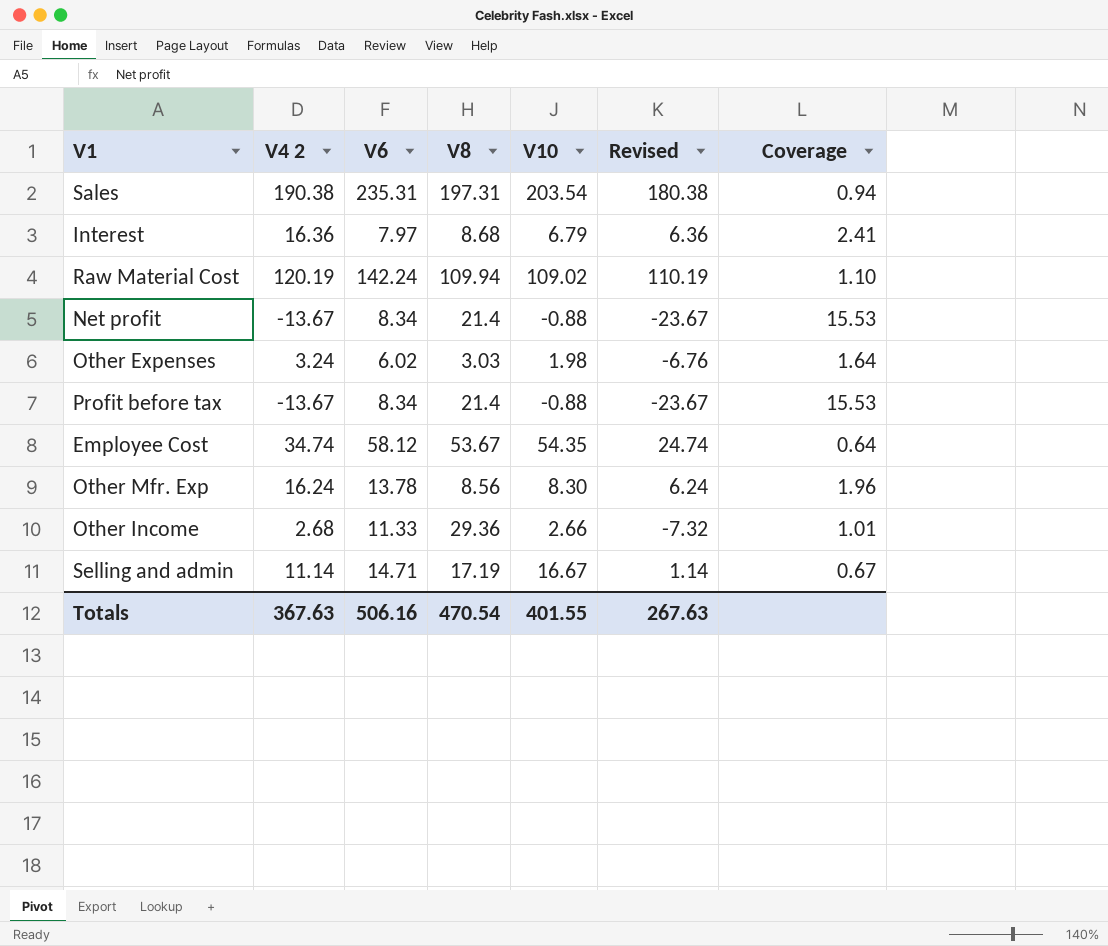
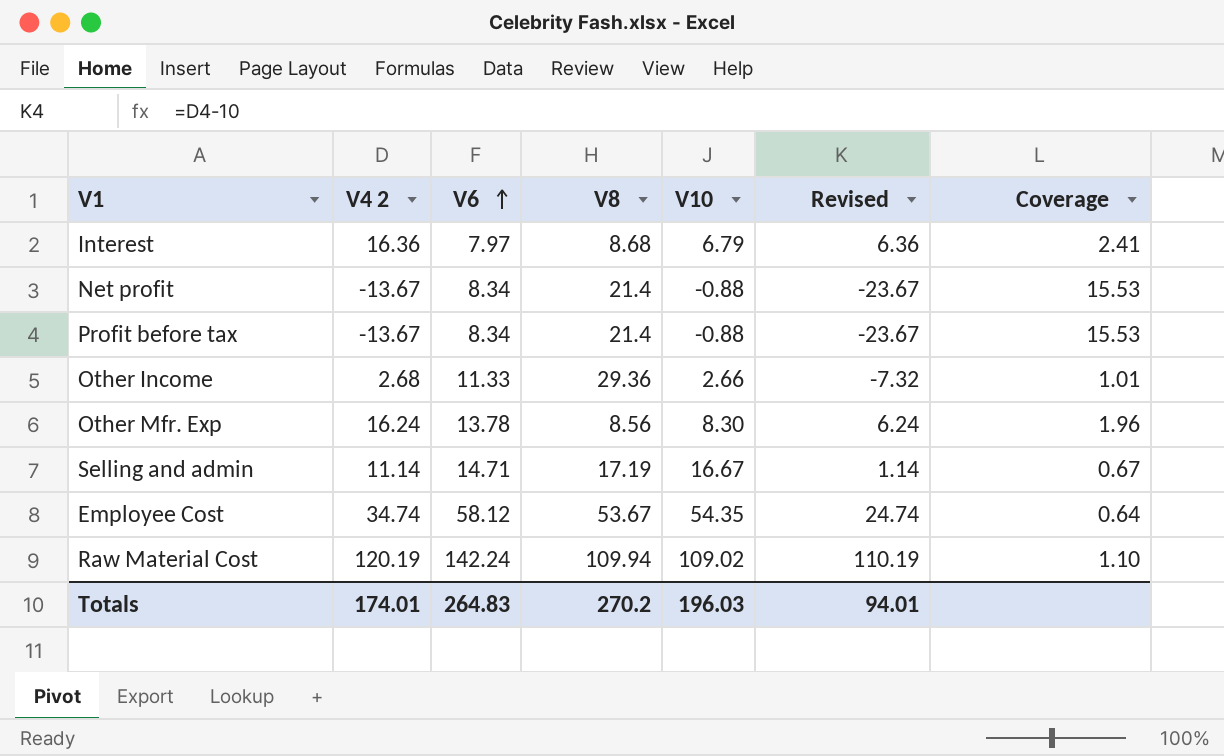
row order: none -> V6 ascending
row Sales: 190.38 | 235.31 | 197.31 | 203.54 | 180.38 | 0.94 -> none
row Other Expenses: 3.24 | 6.02 | 3.03 | 1.98 | -6.76 | 1.64 -> none
Totals | V4 2: 367.63 -> 174.01
Totals | V6: 506.16 -> 264.83
Totals | V8: 470.54 -> 270.2
Totals | V10: 401.55 -> 196.03
Totals | Revised: 267.63 -> 94.01

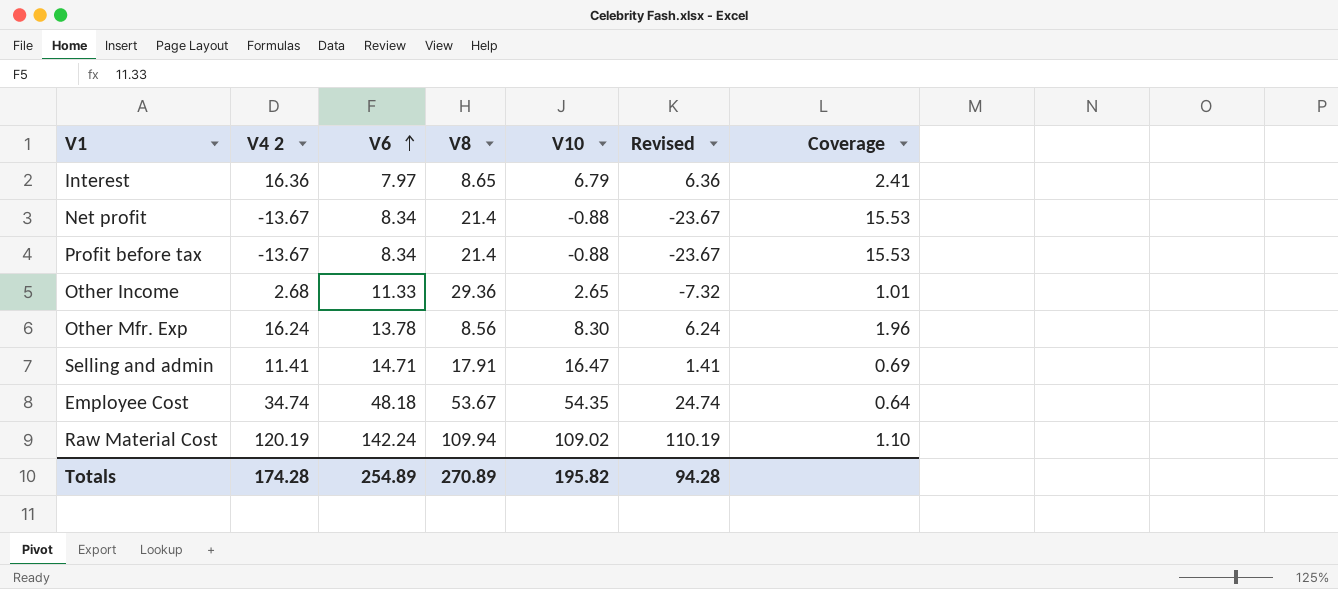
Interest | V8: 8.68 -> 8.65
Other Income | V10: 2.66 -> 2.65
Selling and admin | V4 2: 11.14 -> 11.41
Selling and admin | V8: 17.19 -> 17.91
Selling and admin | V10: 16.67 -> 16.47
Selling and admin | Revised: 1.14 -> 1.41
Selling and admin | Coverage: 0.67 -> 0.69
Employee Cost | V6: 58.12 -> 48.18
Totals | V4 2: 174.01 -> 174.28
Totals | V6: 264.83 -> 254.89
Totals | V8: 270.2 -> 270.89
Totals | V10: 196.03 -> 195.82
Totals | Revised: 94.01 -> 94.28

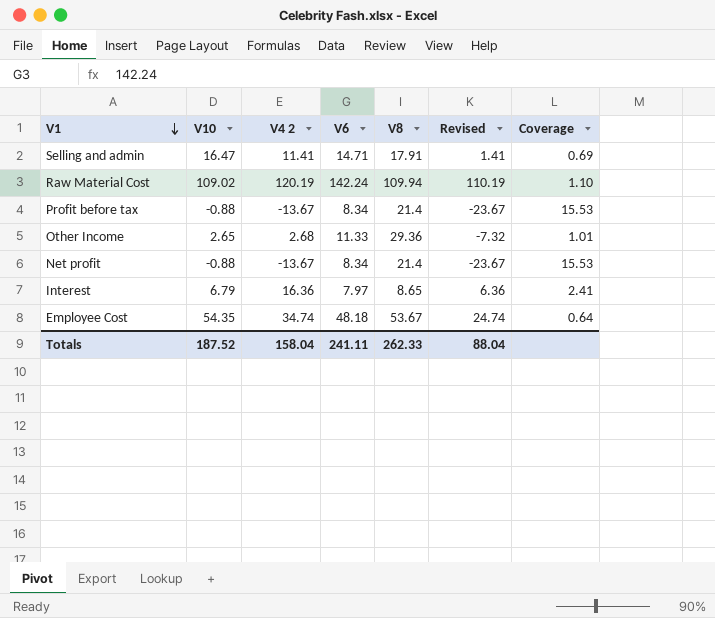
row order: V6 ascending -> V1 descending
column V10 | position: 5 -> 2
row Other Mfr. Exp: 16.24 | 13.78 | 8.56 | 8.30 | 6.24 | 1.96 -> none
Totals | V10: 195.82 -> 187.52
Totals | V4 2: 174.28 -> 158.04
Totals | V6: 254.89 -> 241.11
Totals | V8: 270.89 -> 262.33
Totals | Revised: 94.28 -> 88.04

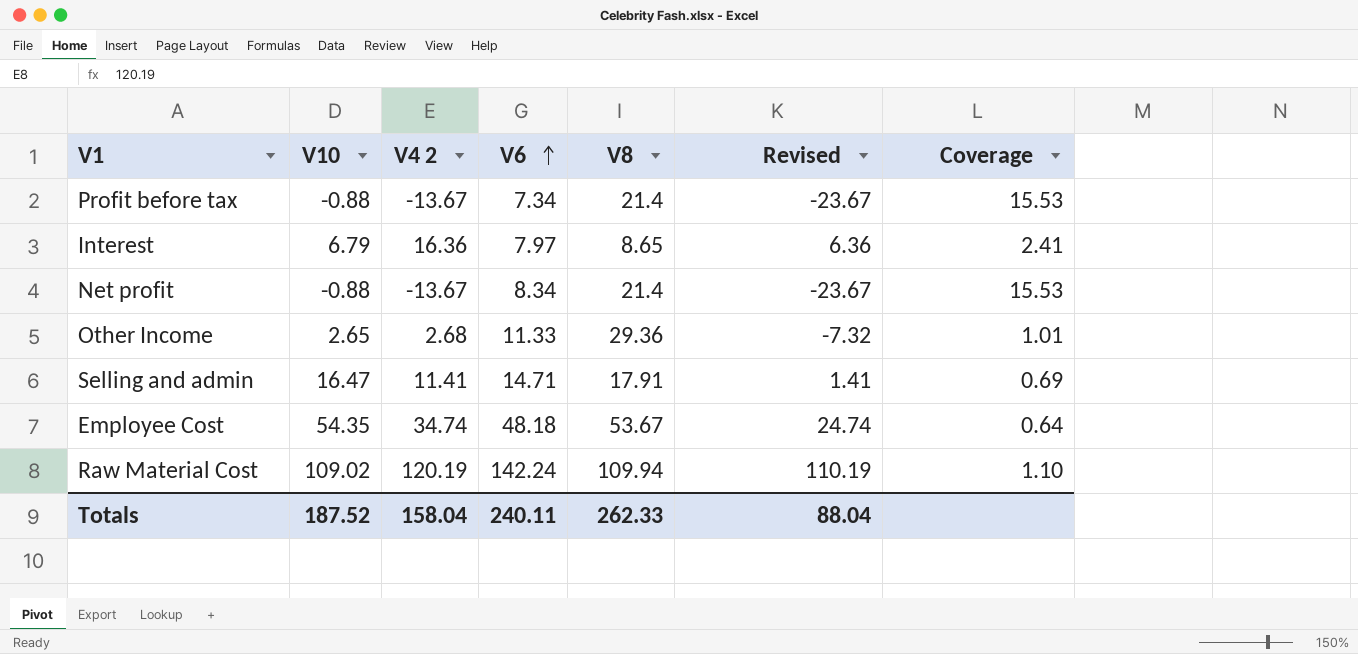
row order: V1 descending -> V6 ascending
Profit before tax | V6: 8.34 -> 7.34
Totals | V6: 241.11 -> 240.11

